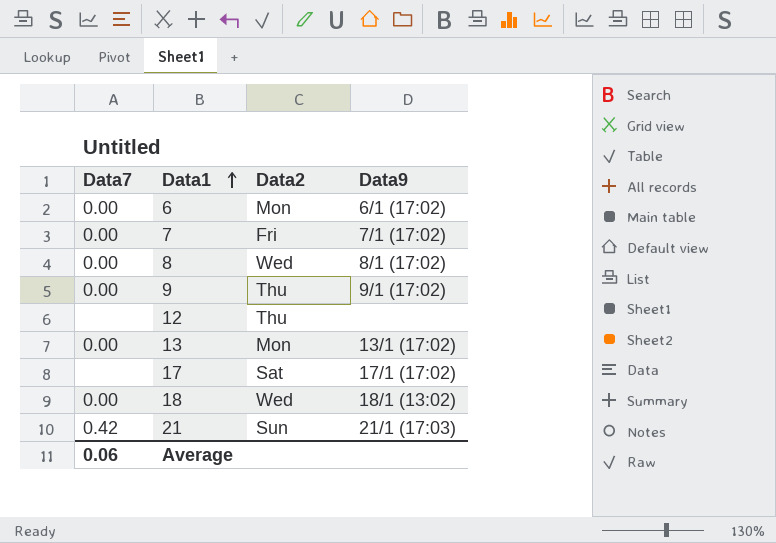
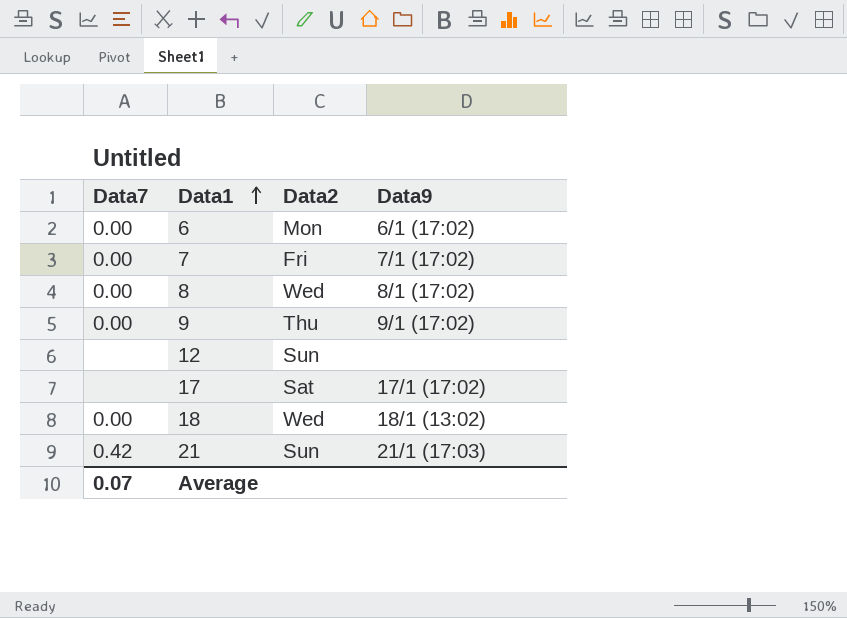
row 13: 0.00 | Mon | 13/1 (17:02) -> none
12 | Data2: Thu -> Sun
Average | Data7: 0.06 -> 0.07

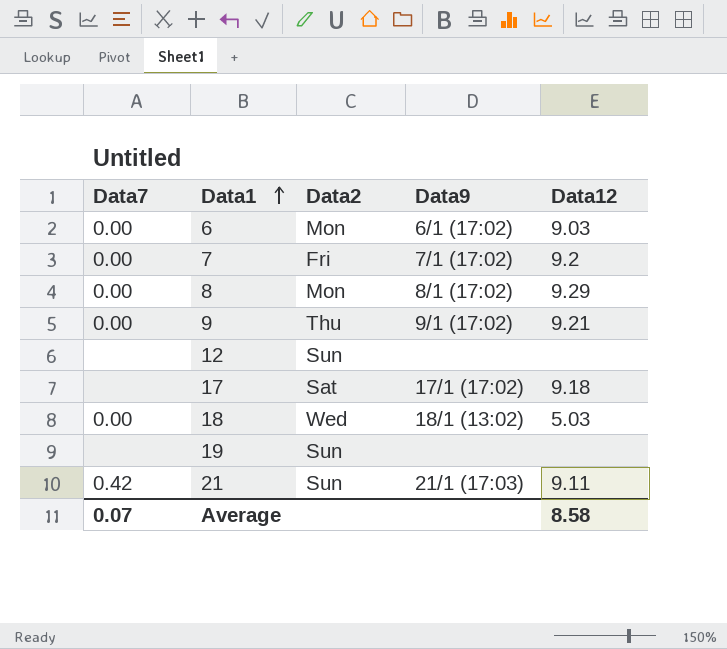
column Data12 | position: none -> 5
8 | Data2: Wed -> Mon
row 19: none -> none | Sun | none | none

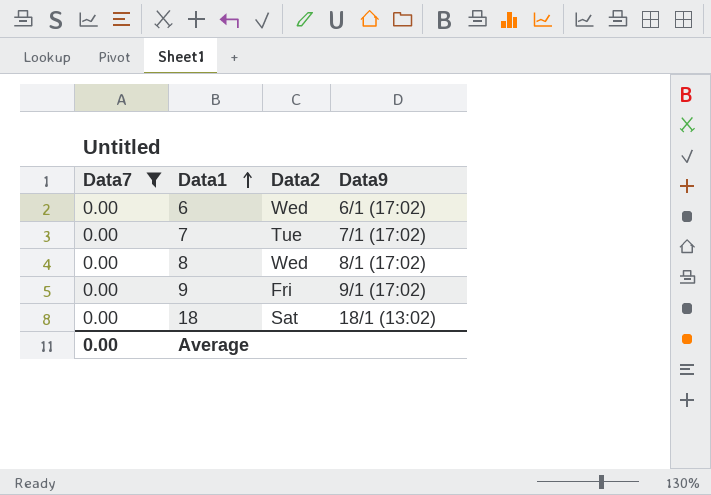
filter: none -> Data7 = 0.00
column Data12 | position: 5 -> none
6 | Data2: Mon -> Wed
7 | Data2: Fri -> Tue
8 | Data2: Mon -> Wed
9 | Data2: Thu -> Fri
18 | Data2: Wed -> Sat
Average | Data7: 0.07 -> 0.00

